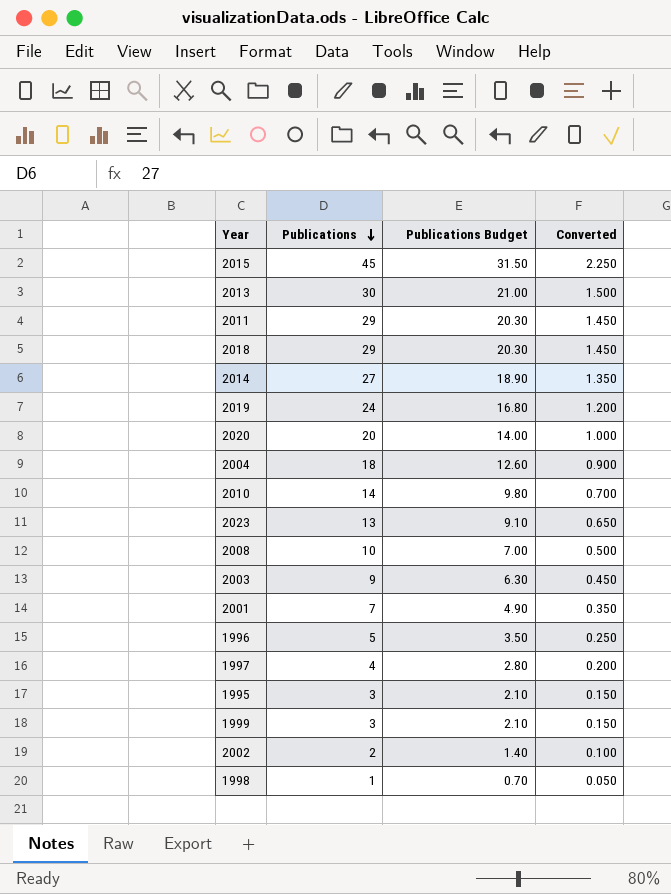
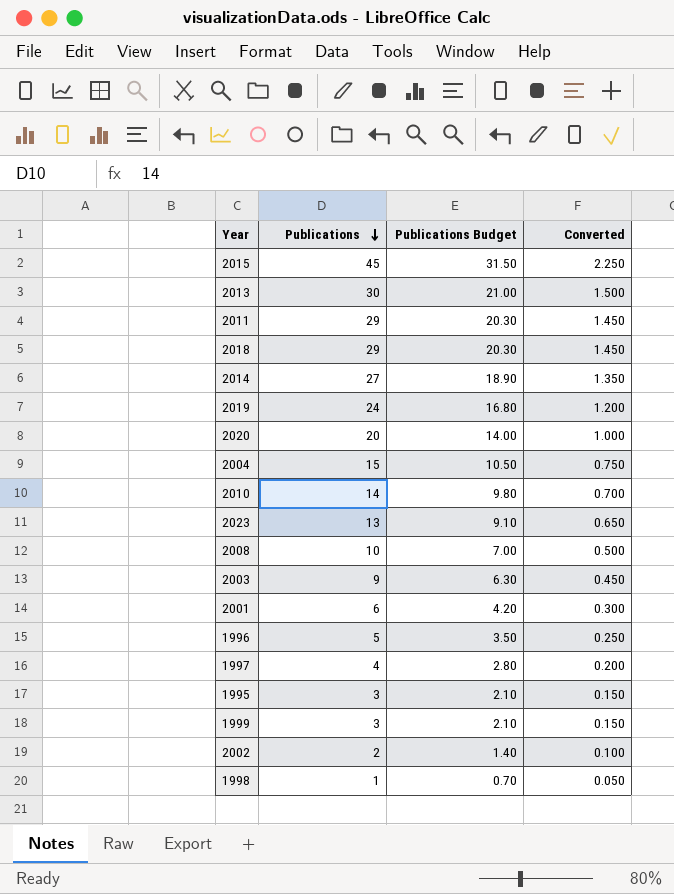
2004 | Publications: 18 -> 15
2004 | Publications Budget: 12.60 -> 10.50
2004 | Converted: 0.900 -> 0.750
2001 | Publications: 7 -> 6
2001 | Publications Budget: 4.90 -> 4.20
2001 | Converted: 0.350 -> 0.300

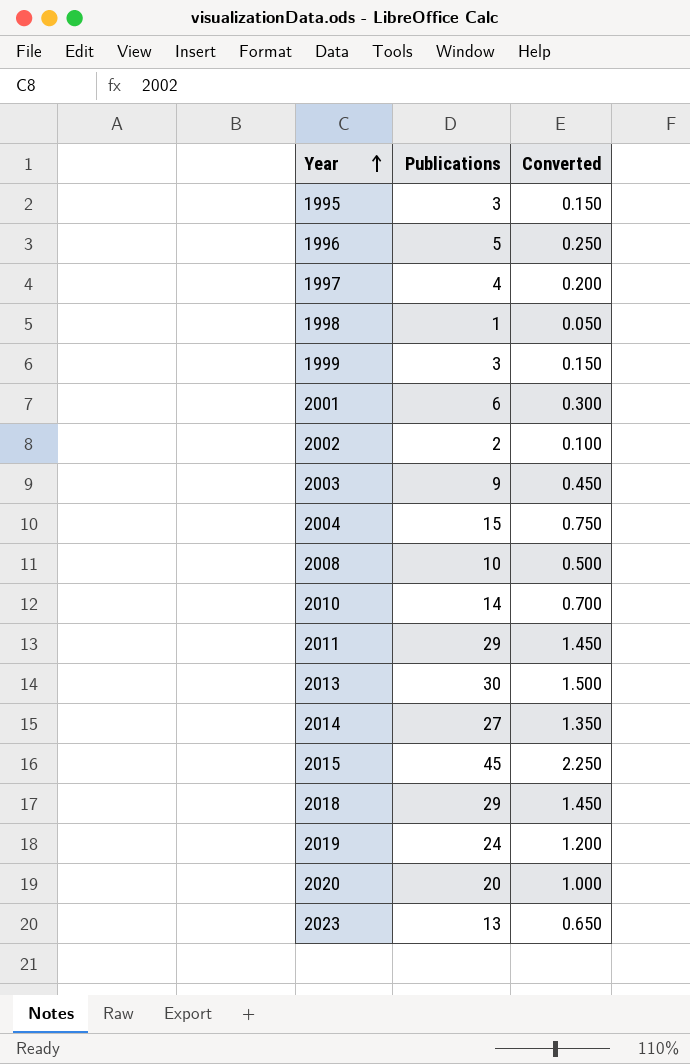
row order: Publications descending -> Year ascending
column Publications Budget | formula: [Publications] * 0.7 -> none

